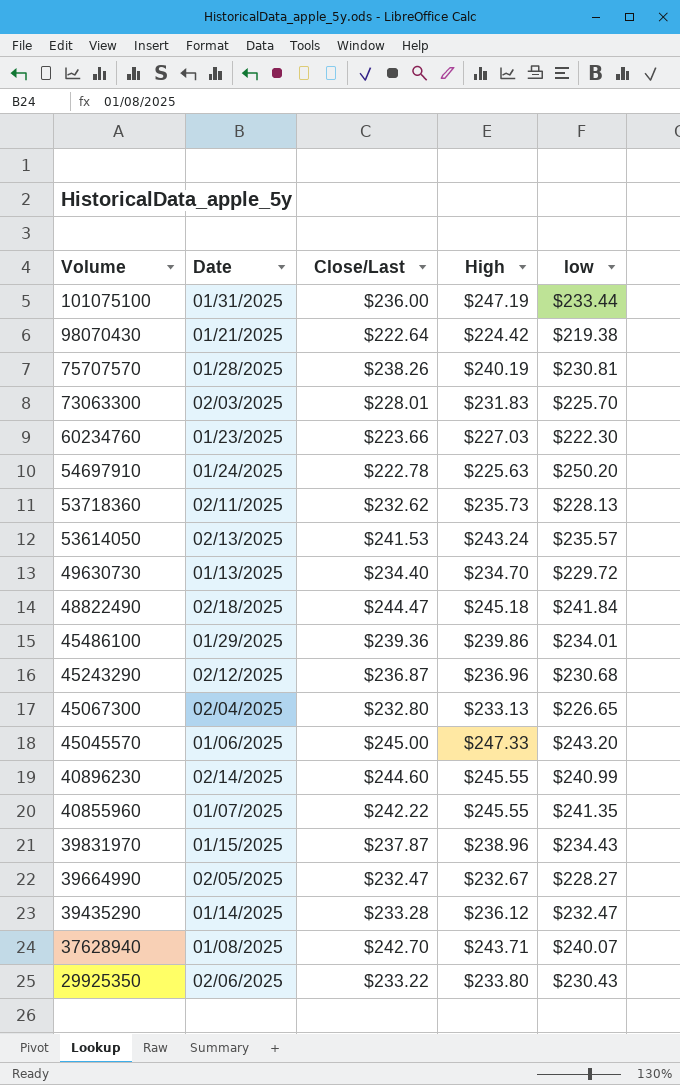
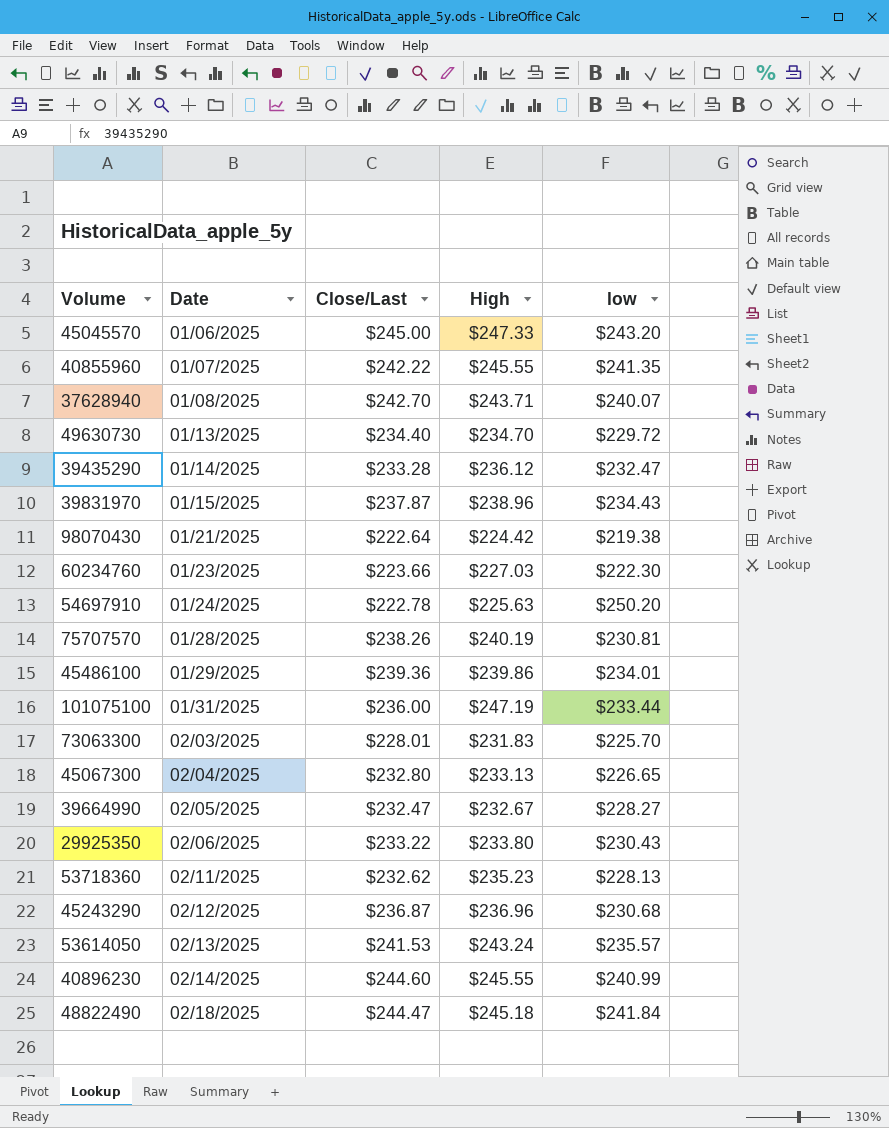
row order: Volume descending -> Date ascending
53718360 | High: $235.73 -> $235.23

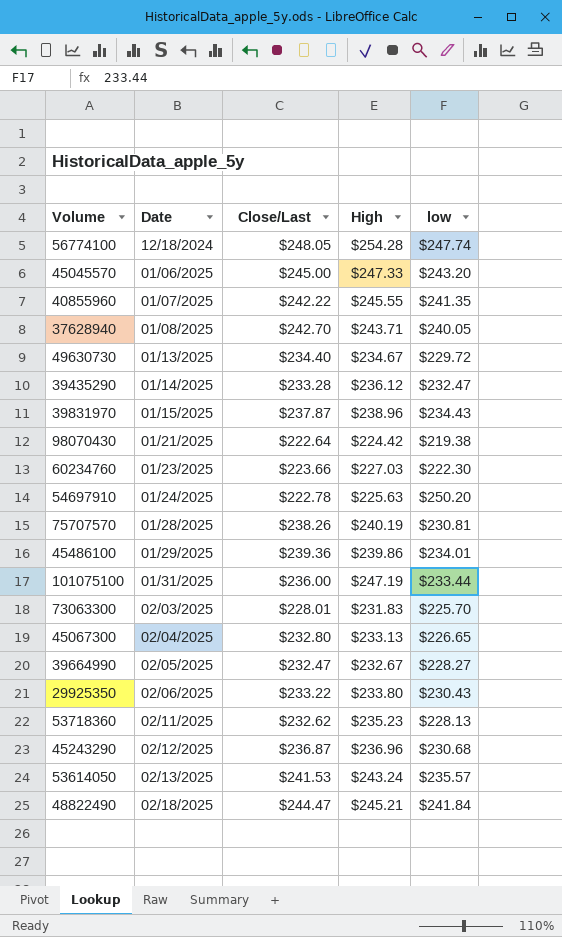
row 40896230: 02/14/2025 | $244.60 | $245.55 | $240.99 -> none
row 56774100: none -> 12/18/2024 | $248.05 | $254.28 | $247.74
37628940 | low: $240.07 -> $240.05
49630730 | High: $234.70 -> $234.67
48822490 | High: $245.18 -> $245.21

